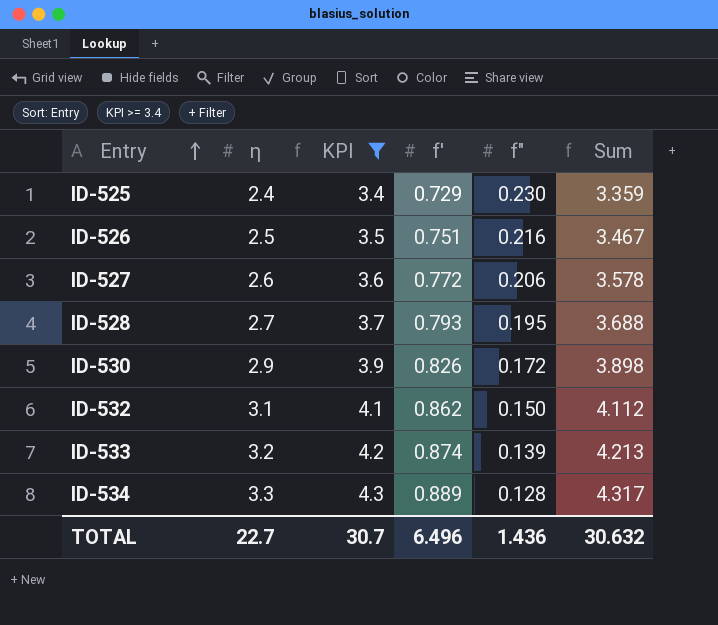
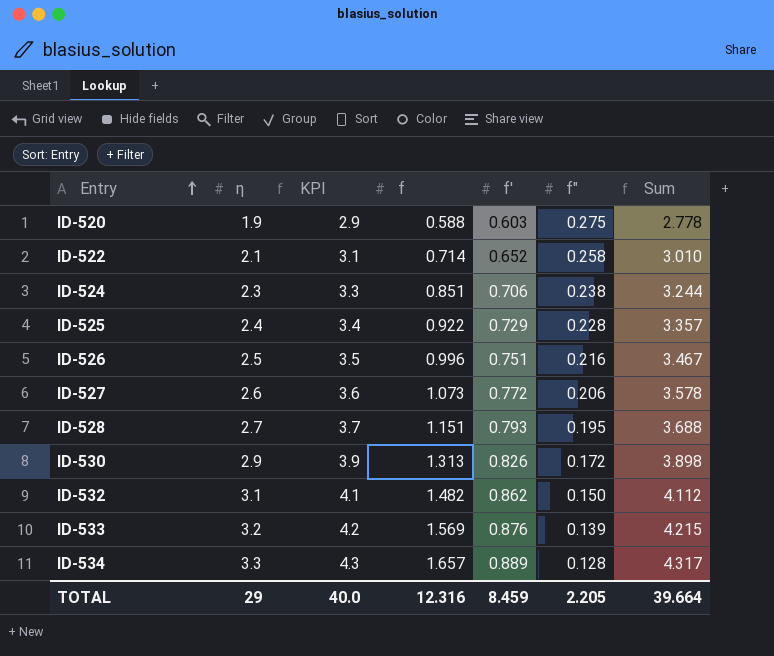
filter: KPI >= 3.4 -> none
column f | position: none -> 4
ID-525 | f″: 0.230 -> 0.228
ID-525 | Sum: 3.359 -> 3.357
ID-533 | f′: 0.874 -> 0.876
ID-533 | Sum: 4.213 -> 4.215
TOTAL | η: 22.7 -> 29
TOTAL | KPI: 30.7 -> 40.0
TOTAL | f′: 6.496 -> 8.459
TOTAL | f″: 1.436 -> 2.205
TOTAL | Sum: 30.632 -> 39.664

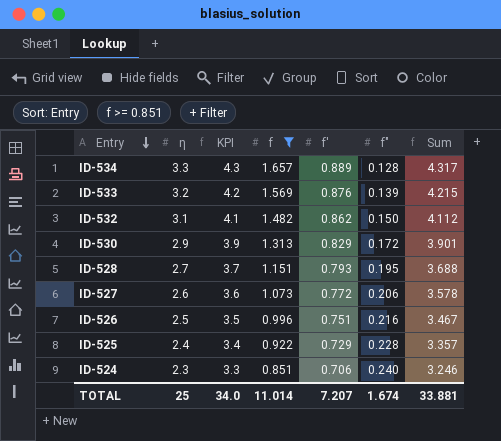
filter: none -> f >= 0.851
row order: Entry ascending -> Entry descending
ID-530 | f′: 0.826 -> 0.829
ID-530 | Sum: 3.898 -> 3.901
ID-524 | f″: 0.238 -> 0.240
ID-524 | Sum: 3.244 -> 3.246
TOTAL | η: 29 -> 25
TOTAL | KPI: 40.0 -> 34.0
TOTAL | f: 12.316 -> 11.014
TOTAL | f′: 8.459 -> 7.207
TOTAL | f″: 2.205 -> 1.674
TOTAL | Sum: 39.664 -> 33.881

